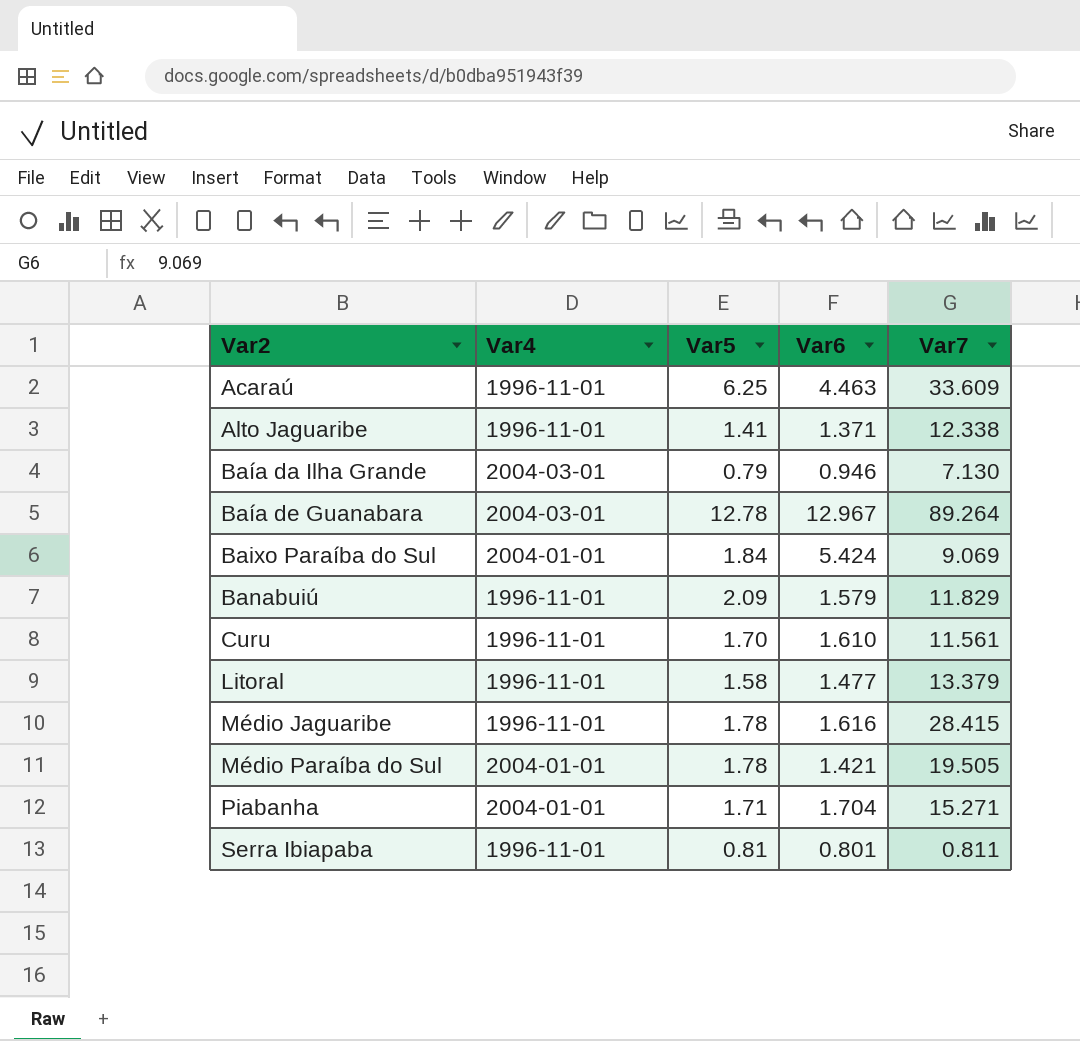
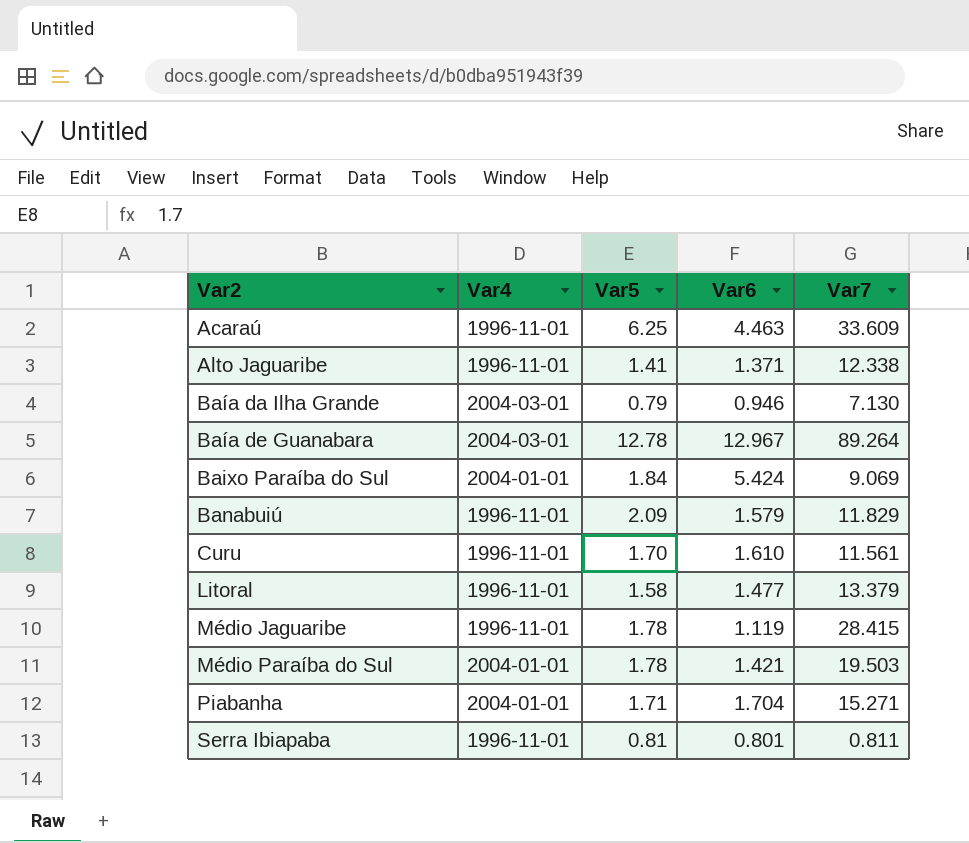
Médio Jaguaribe | Var6: 1.616 -> 1.119
Médio Paraíba do Sul | Var7: 19.505 -> 19.503

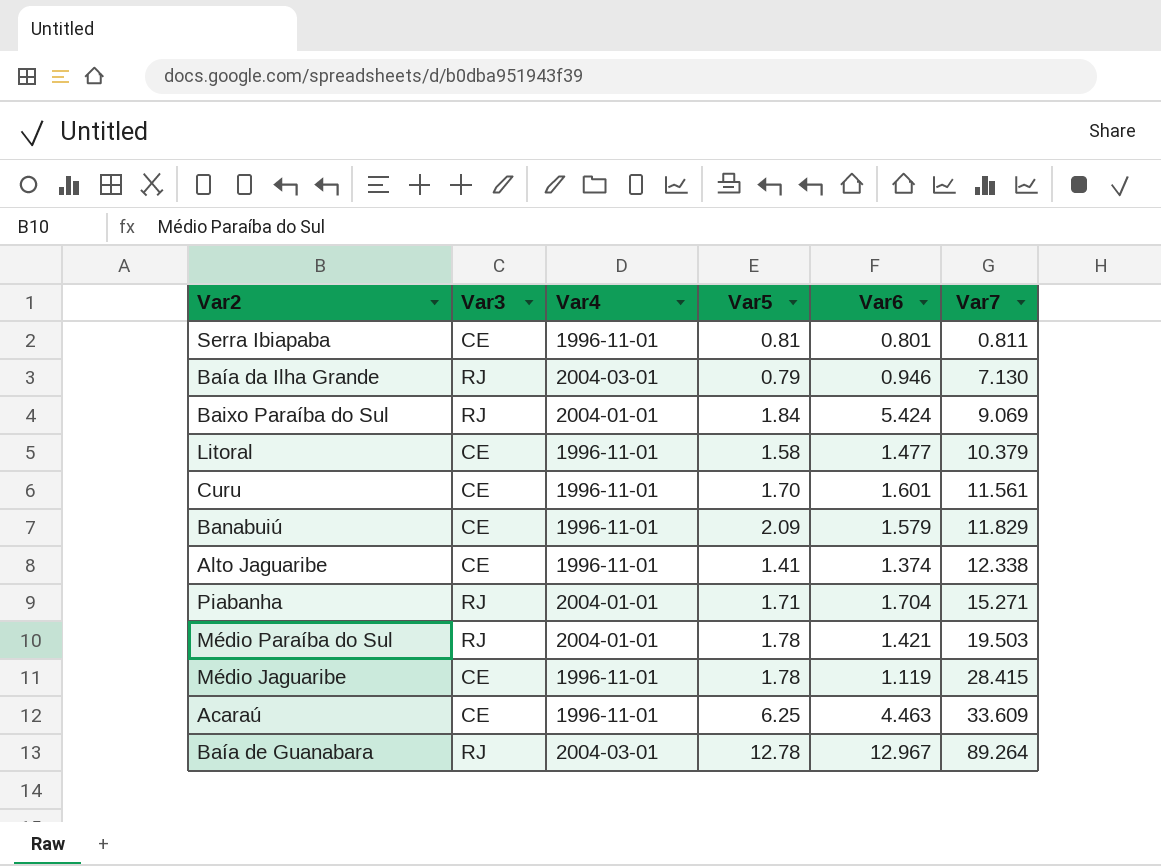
row order: Var2 ascending -> Var7 ascending
column Var3 | position: none -> 2
Litoral | Var7: 13.379 -> 10.379
Curu | Var6: 1.610 -> 1.601
Alto Jaguaribe | Var6: 1.371 -> 1.374

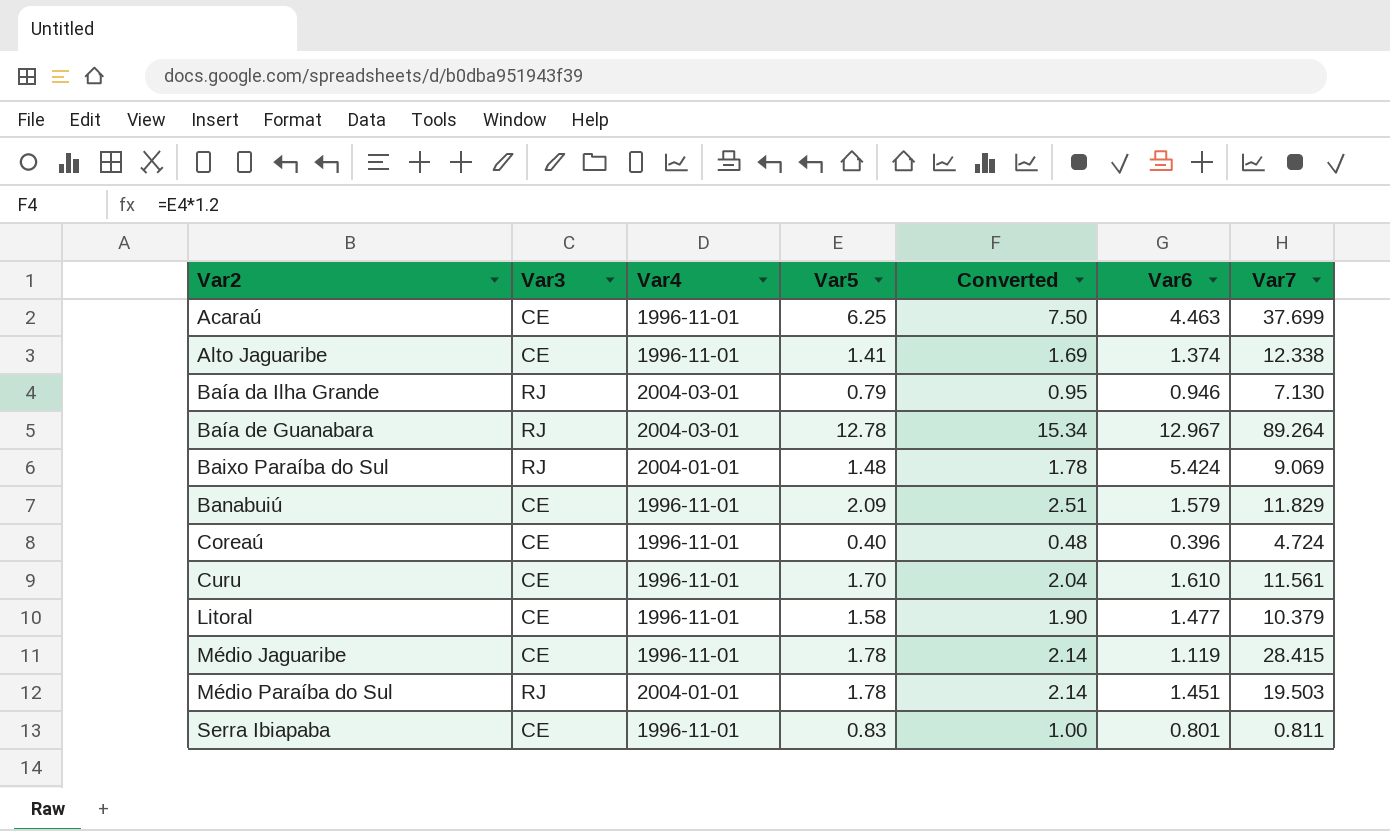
row order: Var7 ascending -> Var2 ascending
column Converted | formula: none -> [Var5] * 1.2
row Piabanha: RJ | 2004-01-01 | 1.71 | 1.704 | 15.271 -> none
Acaraú | Var7: 33.609 -> 37.699
Baixo Paraíba do Sul | Var5: 1.84 -> 1.48
row Coreaú: none -> CE | 1996-11-01 | 0.40 | 0.48 | 0.396 | 4.724
Curu | Var6: 1.601 -> 1.610
Médio Paraíba do Sul | Var6: 1.421 -> 1.451
Serra Ibiapaba | Var5: 0.81 -> 0.83

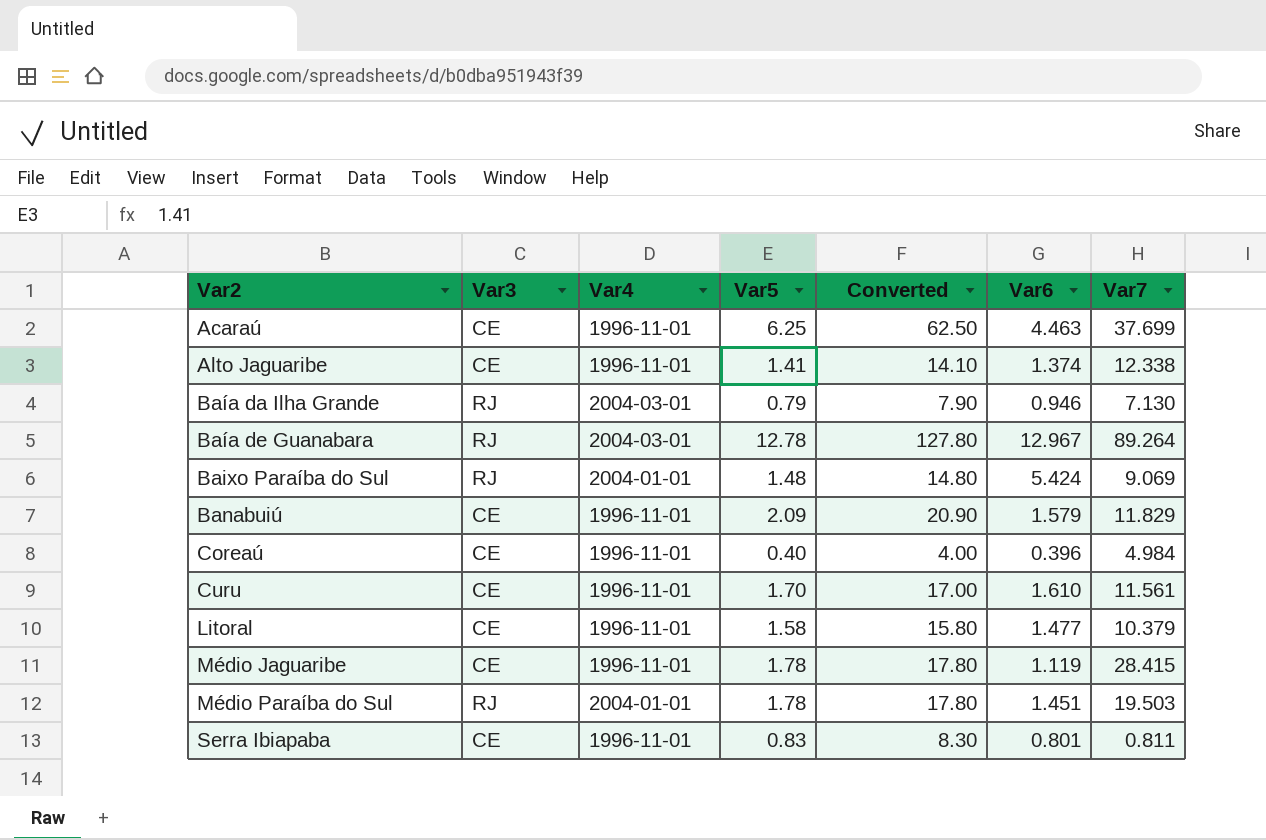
column Converted | formula: [Var5] * 1.2 -> [Var5] * 10
Coreaú | Var7: 4.724 -> 4.984

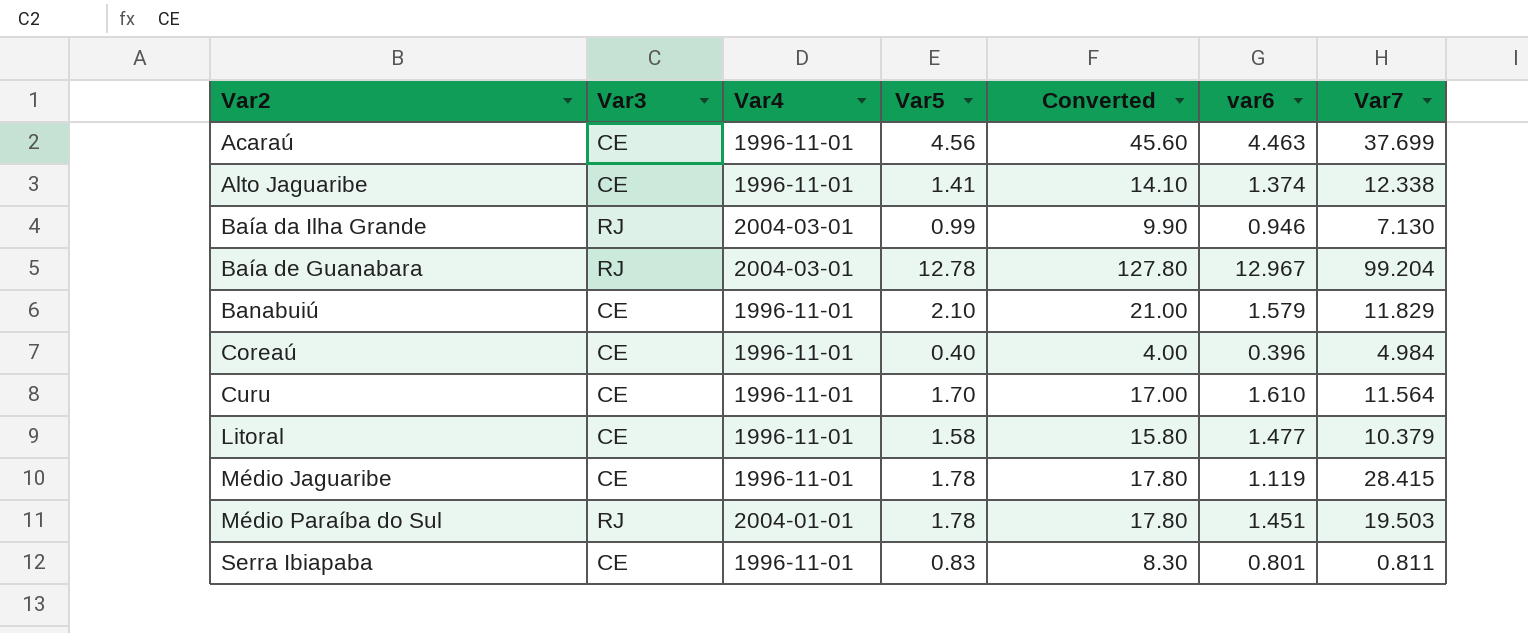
column name: Var6 -> var6
row Baixo Paraíba do Sul: RJ | 2004-01-01 | 1.48 | 14.80 | 5.424 | 9.069 -> none
Acaraú | Var5: 6.25 -> 4.56
Acaraú | Converted: 62.50 -> 45.60
Baía da Ilha Grande | Var5: 0.79 -> 0.99
Baía da Ilha Grande | Converted: 7.90 -> 9.90
Baía de Guanabara | Var7: 89.264 -> 99.204
Banabuiú | Var5: 2.09 -> 2.10
Banabuiú | Converted: 20.90 -> 21.00
Curu | Var7: 11.561 -> 11.564

